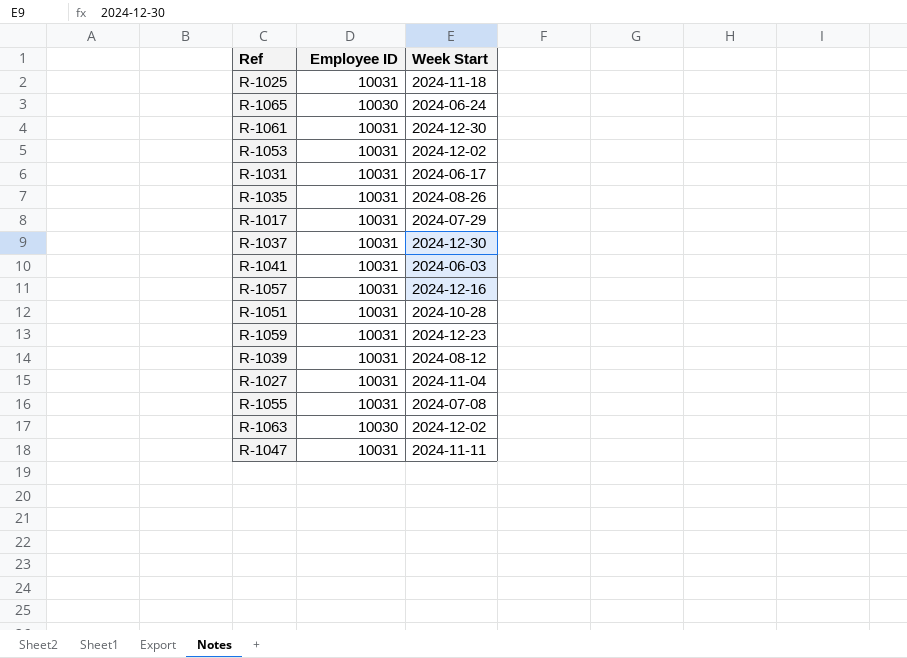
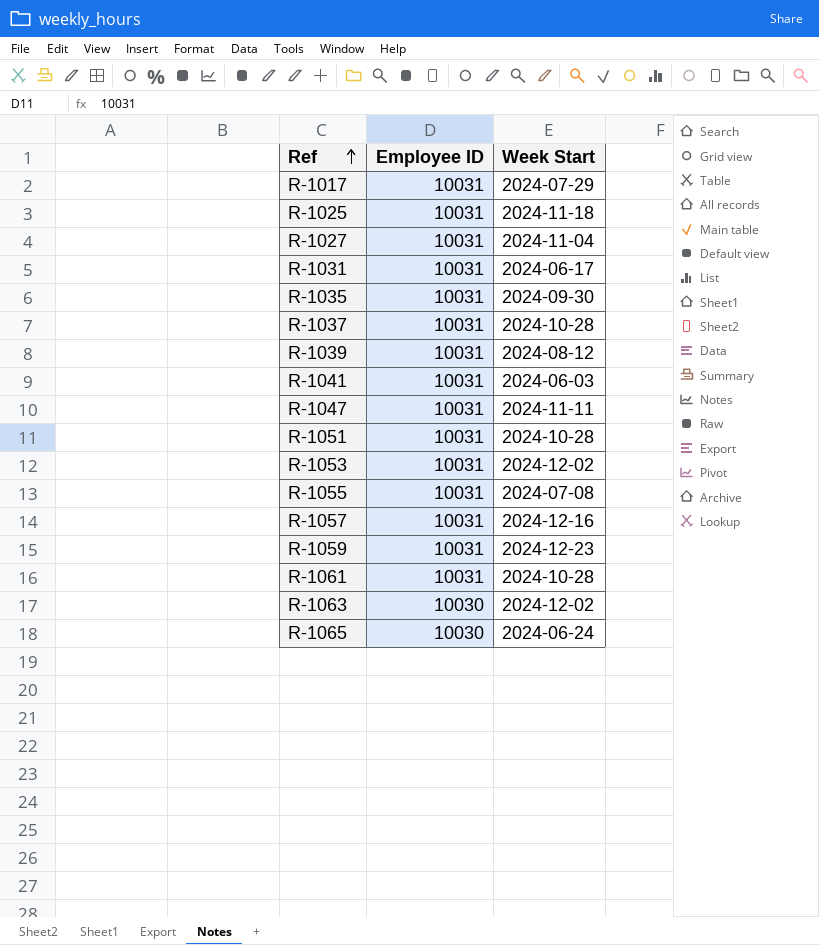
row order: none -> Ref ascending
R-1035 | Week Start: 2024-08-26 -> 2024-09-30
R-1037 | Week Start: 2024-12-30 -> 2024-10-28
R-1061 | Week Start: 2024-12-30 -> 2024-10-28

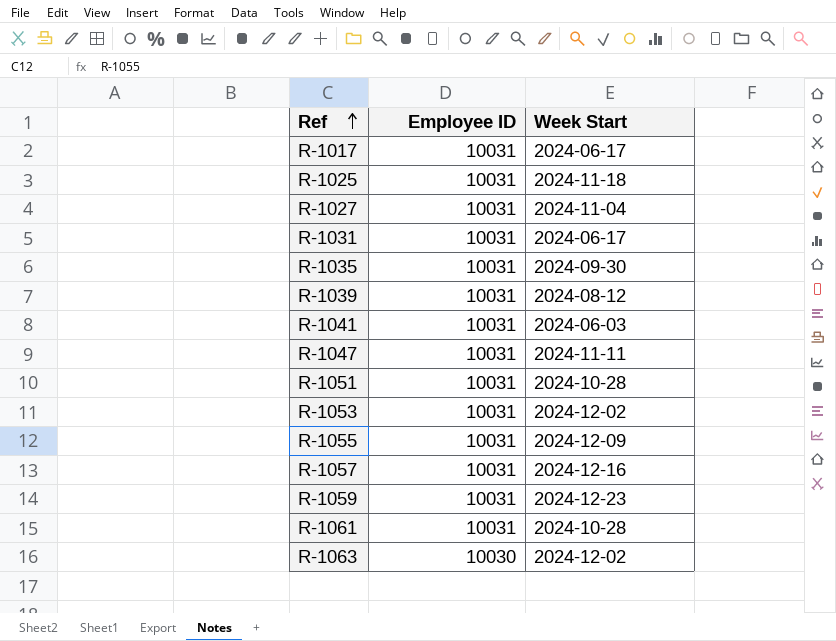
row R-1037: 10031 | 2024-10-28 -> none
row R-1065: 10030 | 2024-06-24 -> none
R-1017 | Week Start: 2024-07-29 -> 2024-06-17
R-1055 | Week Start: 2024-07-08 -> 2024-12-09

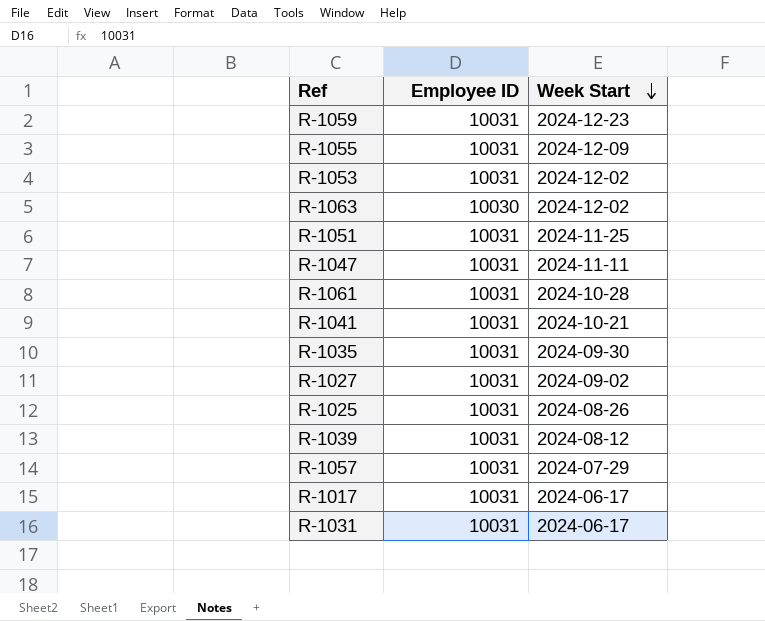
row order: Ref ascending -> Week Start descending
R-1051 | Week Start: 2024-10-28 -> 2024-11-25
R-1041 | Week Start: 2024-06-03 -> 2024-10-21
R-1027 | Week Start: 2024-11-04 -> 2024-09-02
R-1025 | Week Start: 2024-11-18 -> 2024-08-26
R-1057 | Week Start: 2024-12-16 -> 2024-07-29

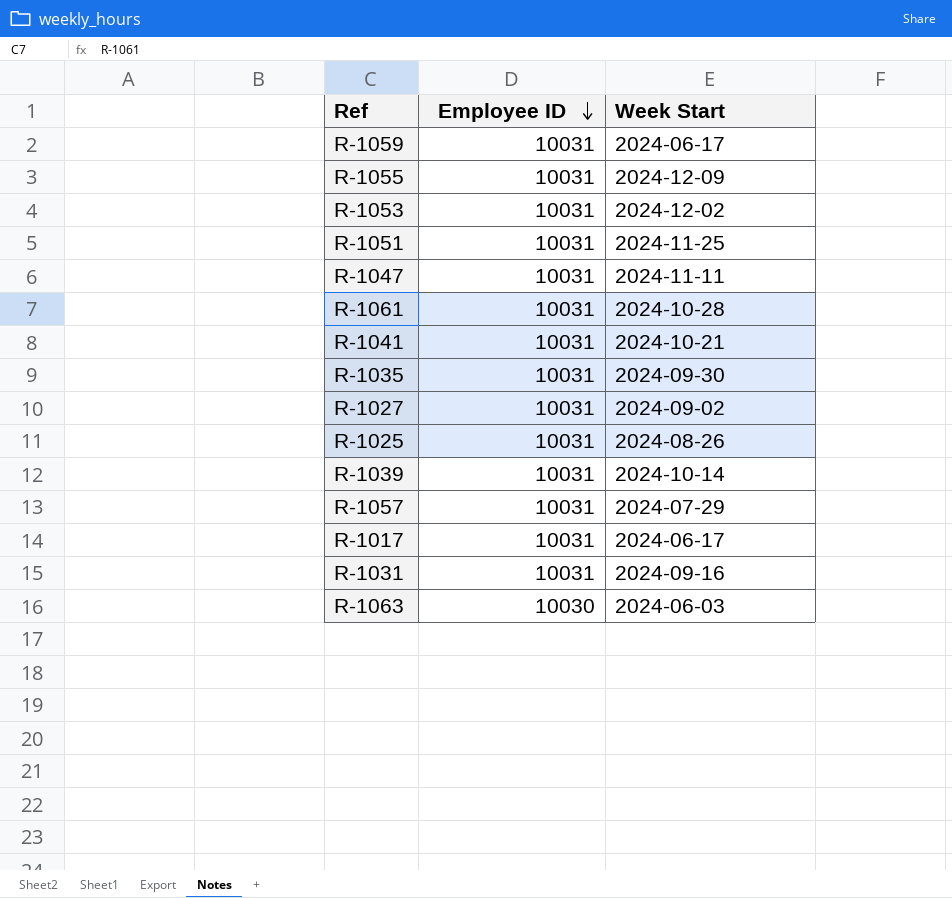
row order: Week Start descending -> Employee ID descending
R-1059 | Week Start: 2024-12-23 -> 2024-06-17
R-1039 | Week Start: 2024-08-12 -> 2024-10-14
R-1031 | Week Start: 2024-06-17 -> 2024-09-16
R-1063 | Week Start: 2024-12-02 -> 2024-06-03

